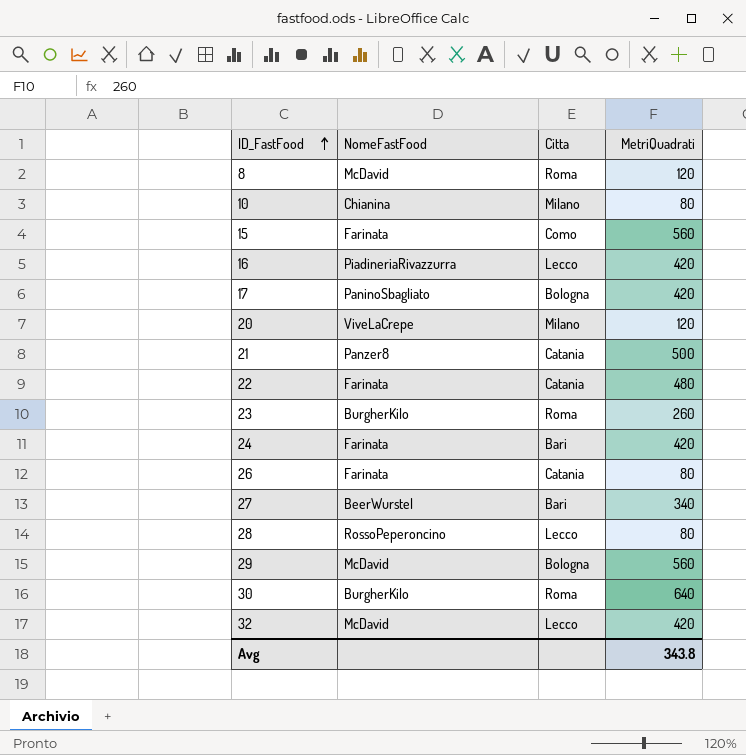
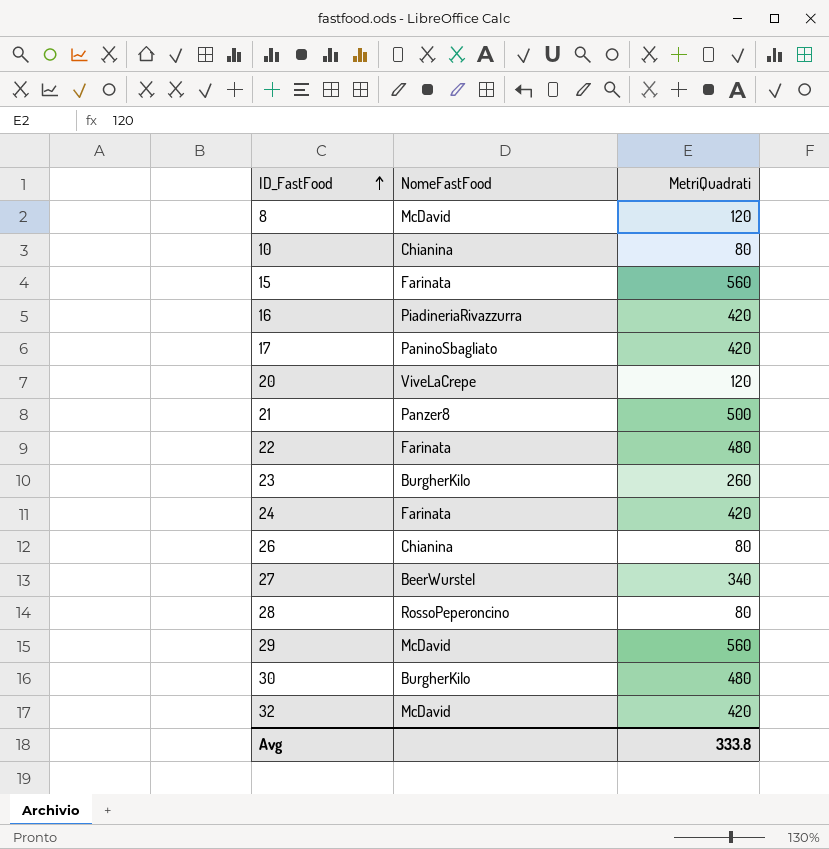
column Citta | position: 3 -> none
26 | NomeFastFood: Farinata -> Chianina
30 | MetriQuadrati: 640 -> 480
Avg | MetriQuadrati: 343.8 -> 333.8

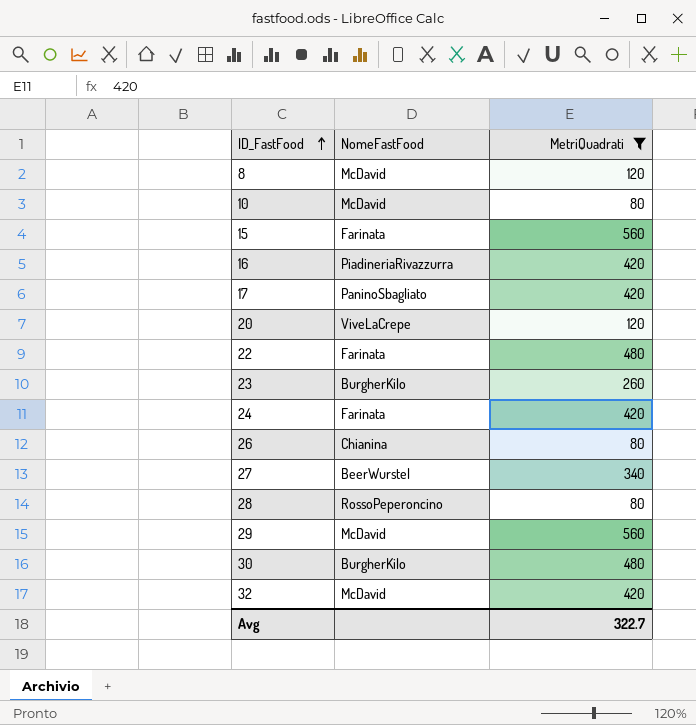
filter: none -> MetriQuadrati != 500
10 | NomeFastFood: Chianina -> McDavid
Avg | MetriQuadrati: 333.8 -> 322.7

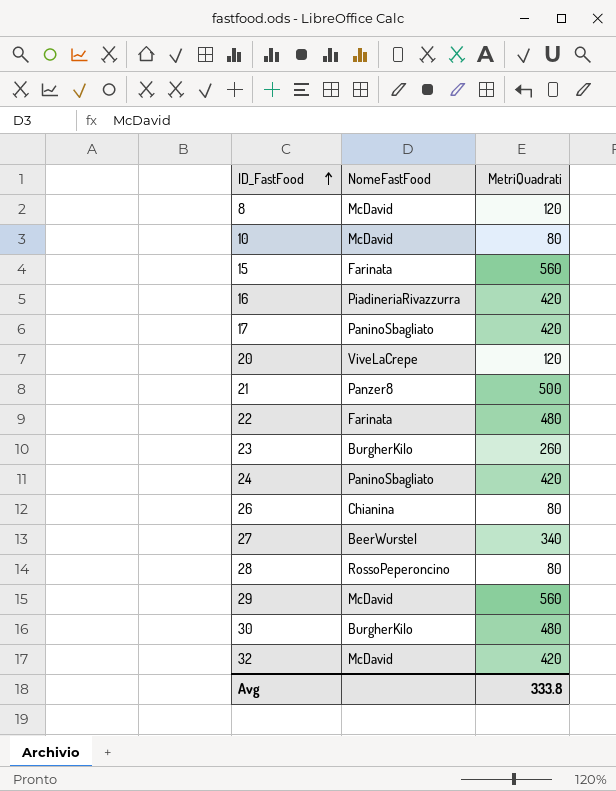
filter: MetriQuadrati != 500 -> none
24 | NomeFastFood: Farinata -> PaninoSbagliato
Avg | MetriQuadrati: 322.7 -> 333.8

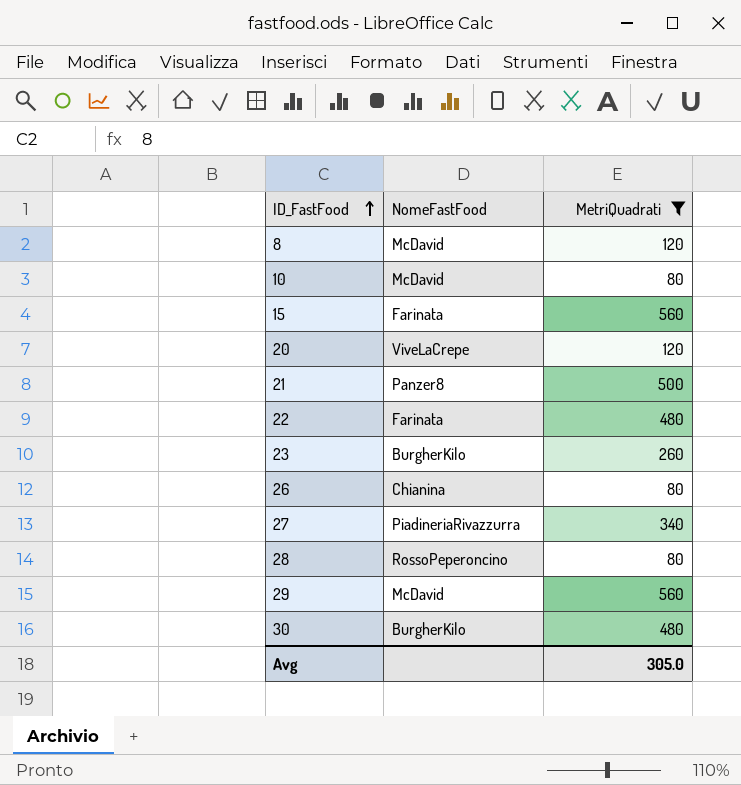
filter: none -> MetriQuadrati != 420
27 | NomeFastFood: BeerWurstel -> PiadineriaRivazzurra
Avg | MetriQuadrati: 333.8 -> 305.0

